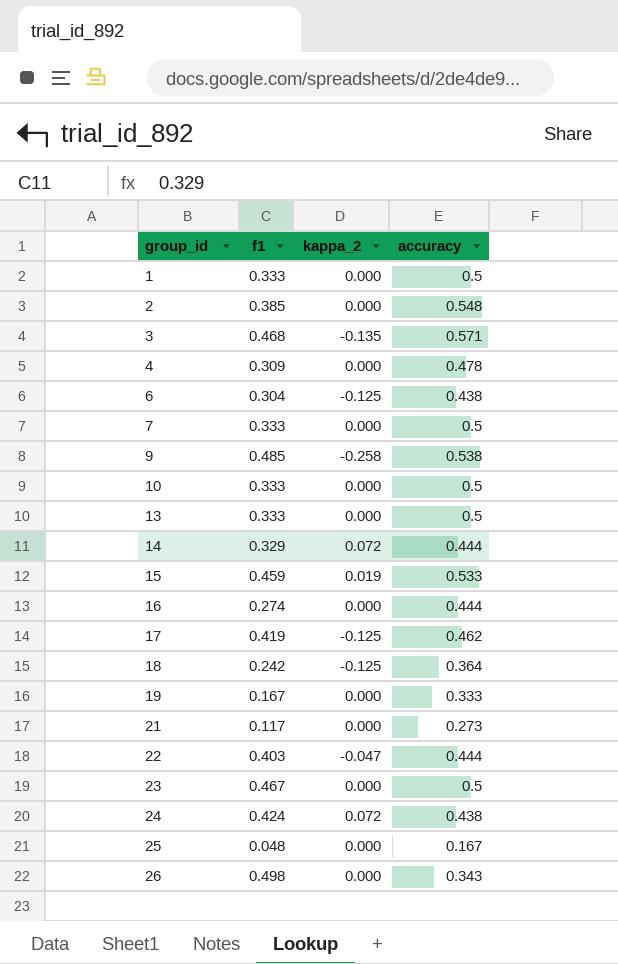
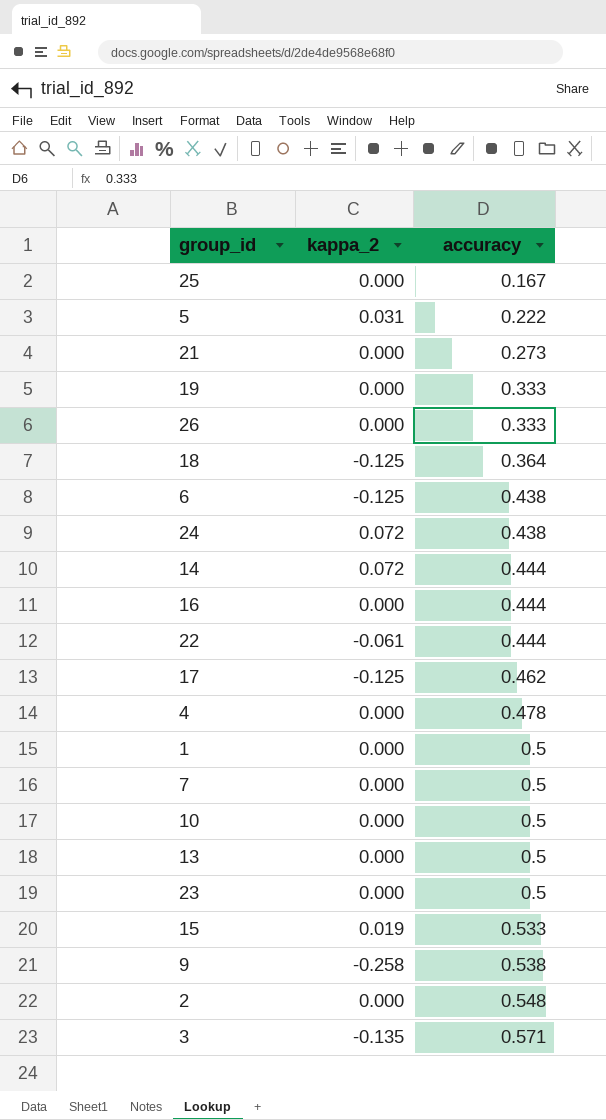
row order: group_id ascending -> accuracy ascending
column f1 | position: 2 -> none
row 5: none -> 0.031 | 0.222
26 | accuracy: 0.343 -> 0.333
22 | kappa_2: -0.047 -> -0.061

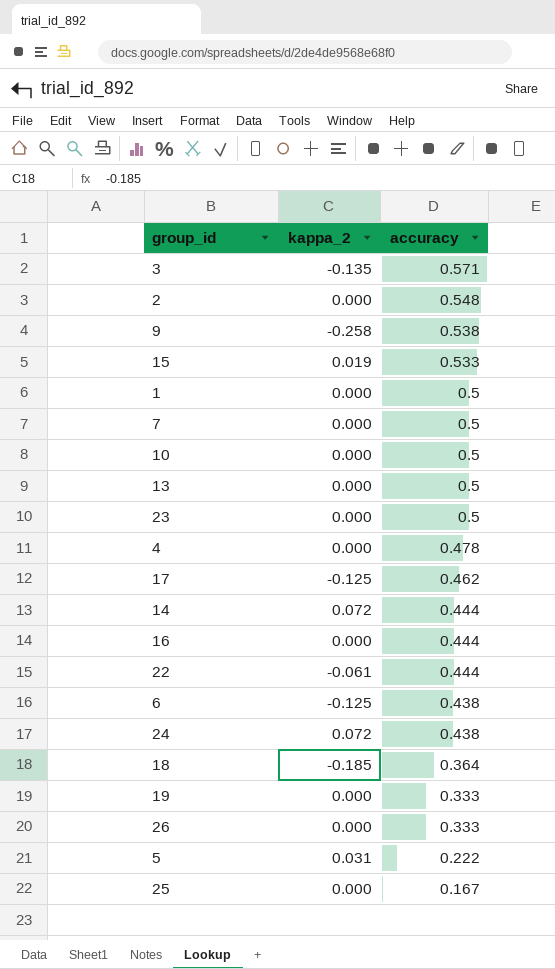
row order: accuracy ascending -> accuracy descending
row 21: 0.000 | 0.273 -> none
18 | kappa_2: -0.125 -> -0.185

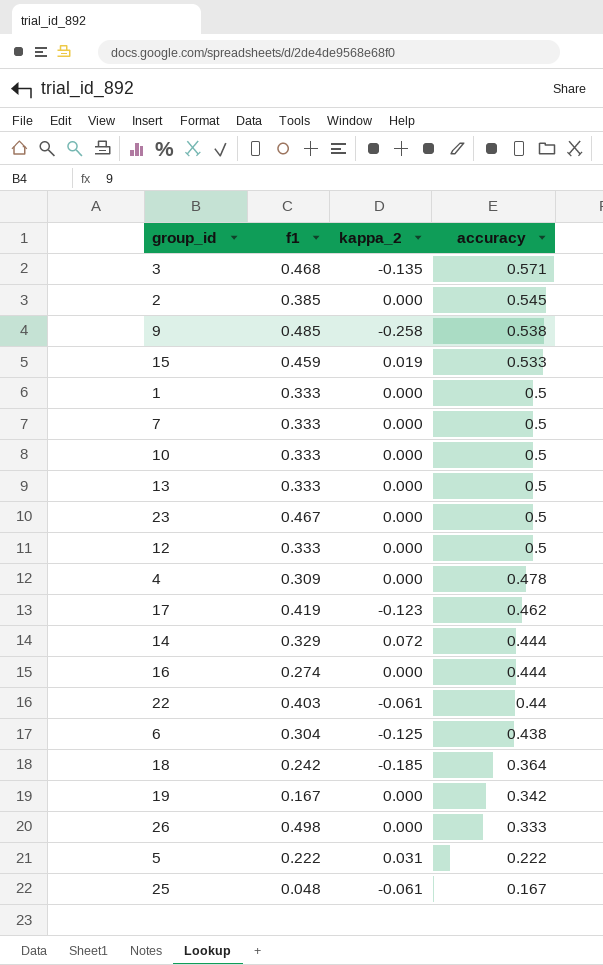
column f1 | position: none -> 2
row 24: 0.072 | 0.438 -> none
2 | accuracy: 0.548 -> 0.545
row 12: none -> 0.333 | 0.000 | 0.5
17 | kappa_2: -0.125 -> -0.123
22 | accuracy: 0.444 -> 0.44
19 | accuracy: 0.333 -> 0.342
25 | kappa_2: 0.000 -> -0.061

